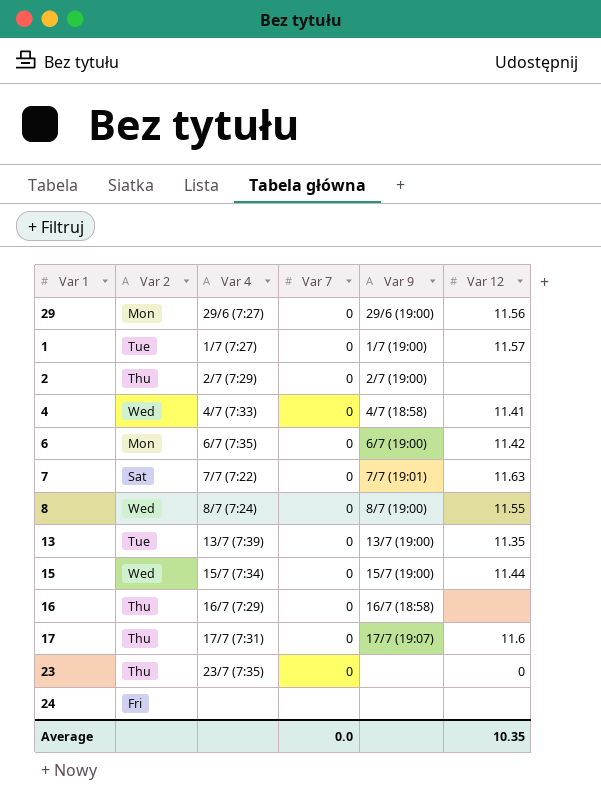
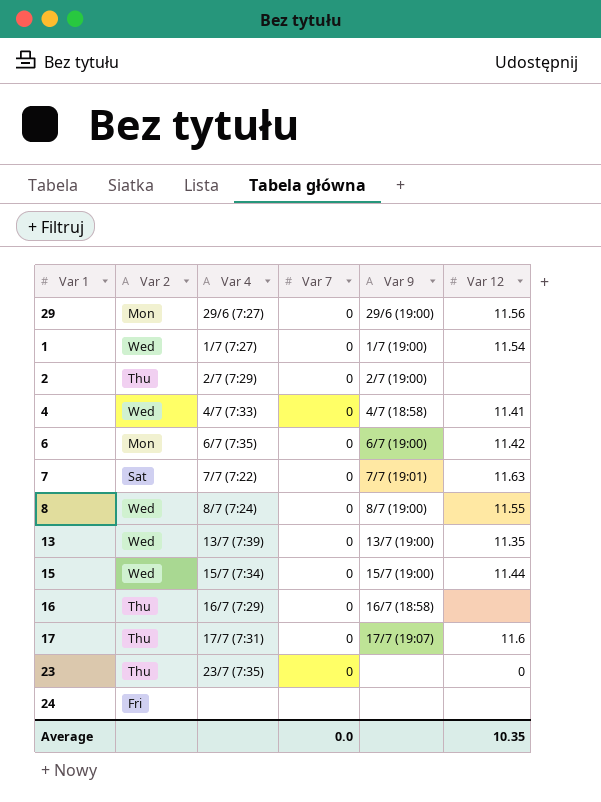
1 | Var 2: Tue -> Wed
1 | Var 12: 11.57 -> 11.54
13 | Var 2: Tue -> Wed

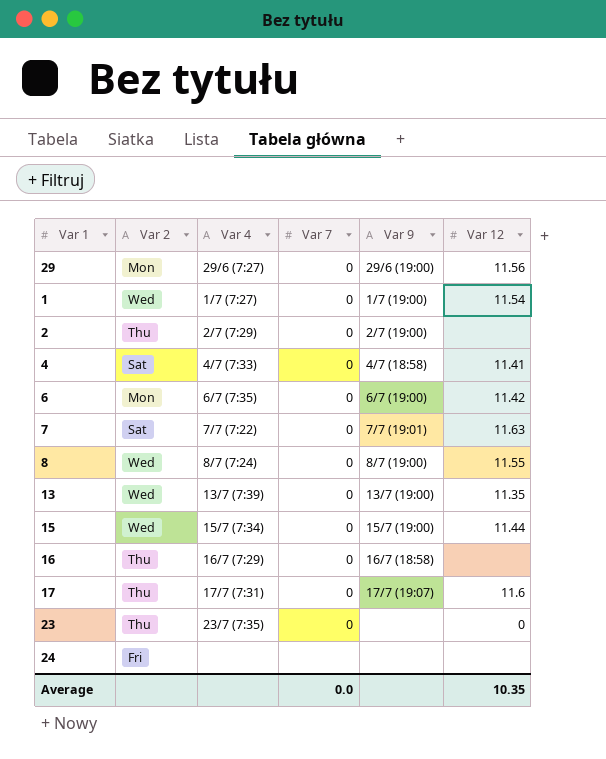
4 | Var 2: Wed -> Sat

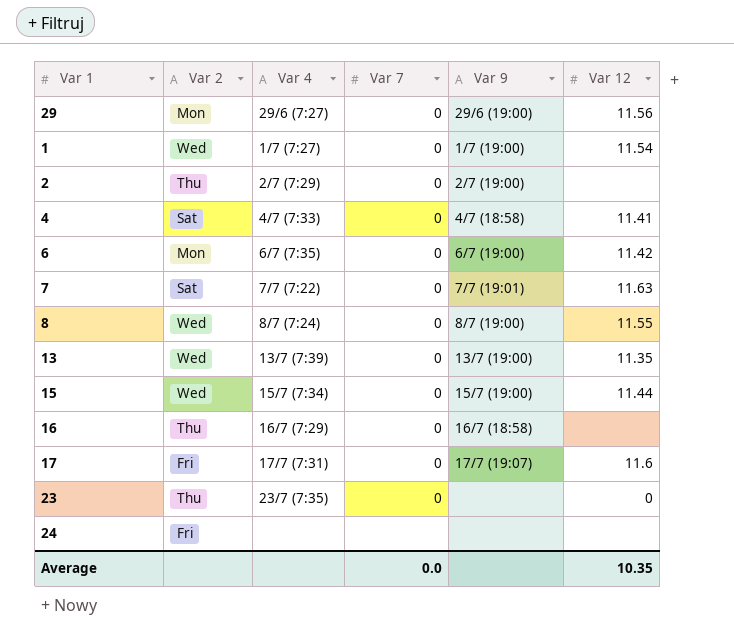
17 | Var 2: Thu -> Fri

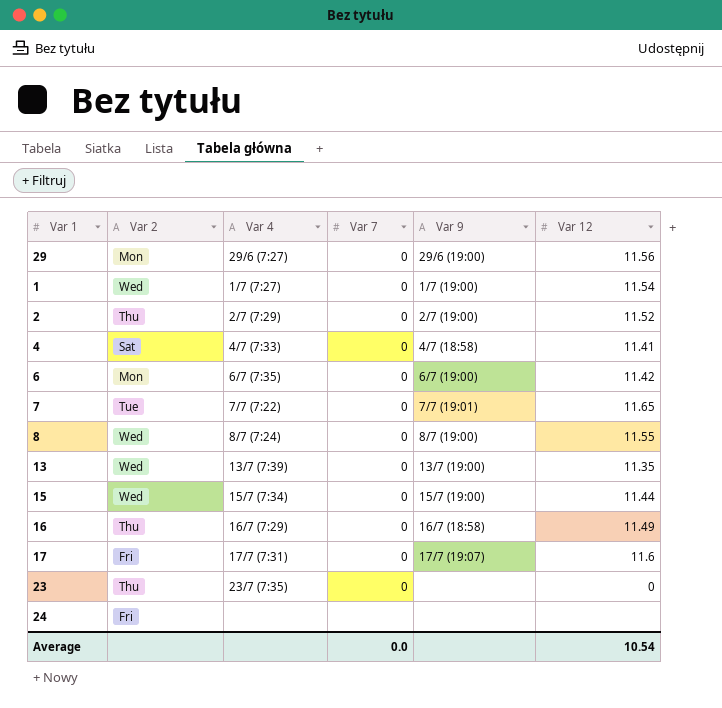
2 | Var 12: none -> 11.52
7 | Var 2: Sat -> Tue
7 | Var 12: 11.63 -> 11.65
16 | Var 12: none -> 11.49
Average | Var 12: 10.35 -> 10.54

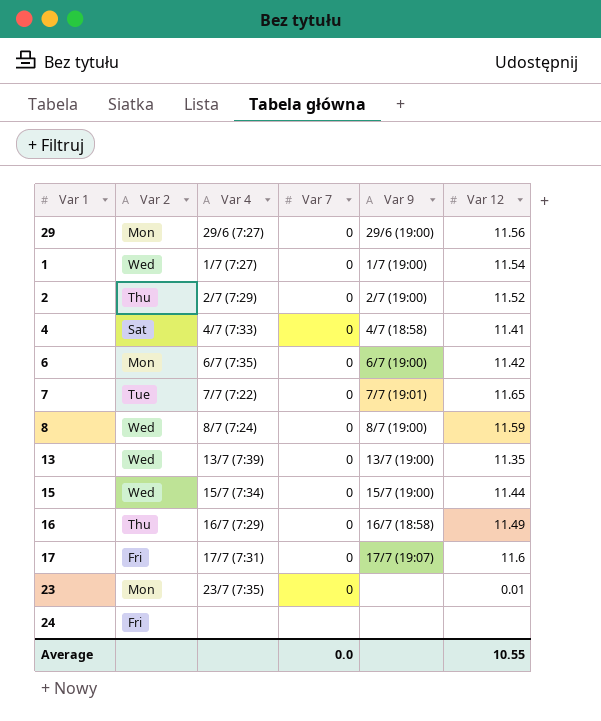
8 | Var 12: 11.55 -> 11.59
23 | Var 2: Thu -> Mon
23 | Var 12: 0 -> 0.01
Average | Var 12: 10.54 -> 10.55

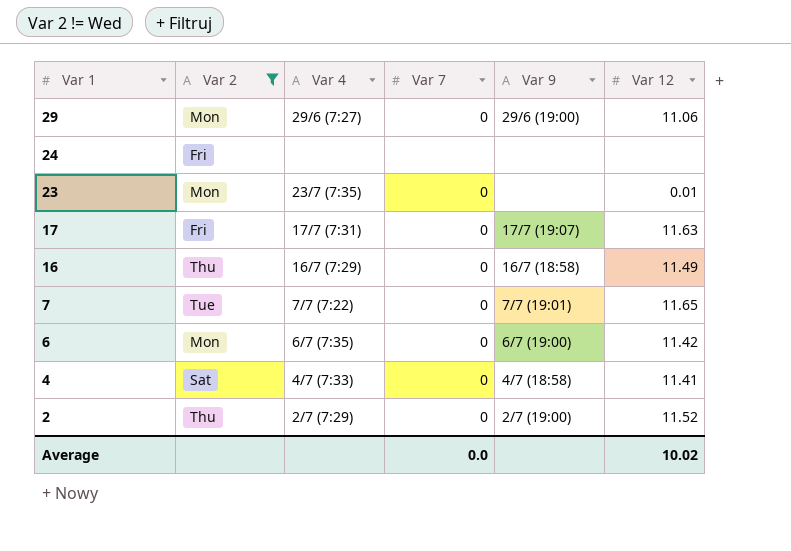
filter: none -> Var 2 != Wed
row order: none -> Var 1 descending
29 | Var 12: 11.56 -> 11.06
17 | Var 12: 11.6 -> 11.63
Average | Var 12: 10.55 -> 10.02

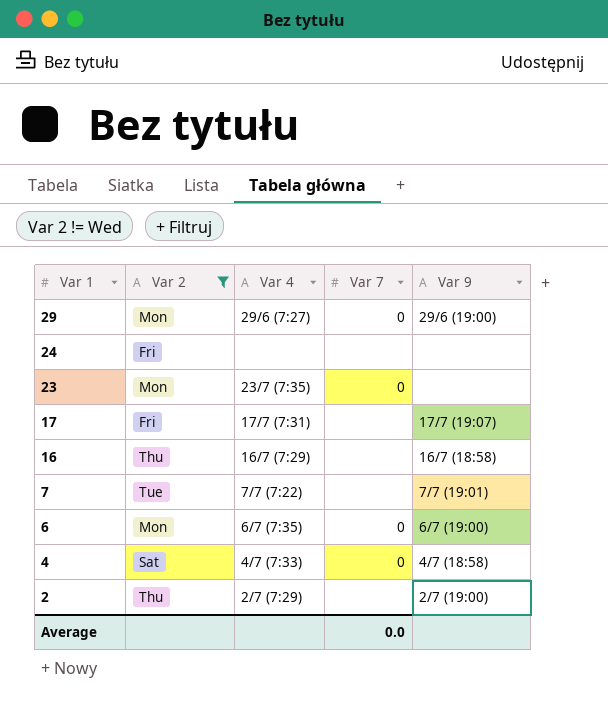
column Var 12 | position: 6 -> none
17 | Var 7: 0 -> none
16 | Var 7: 0 -> none
7 | Var 7: 0 -> none
2 | Var 7: 0 -> none

